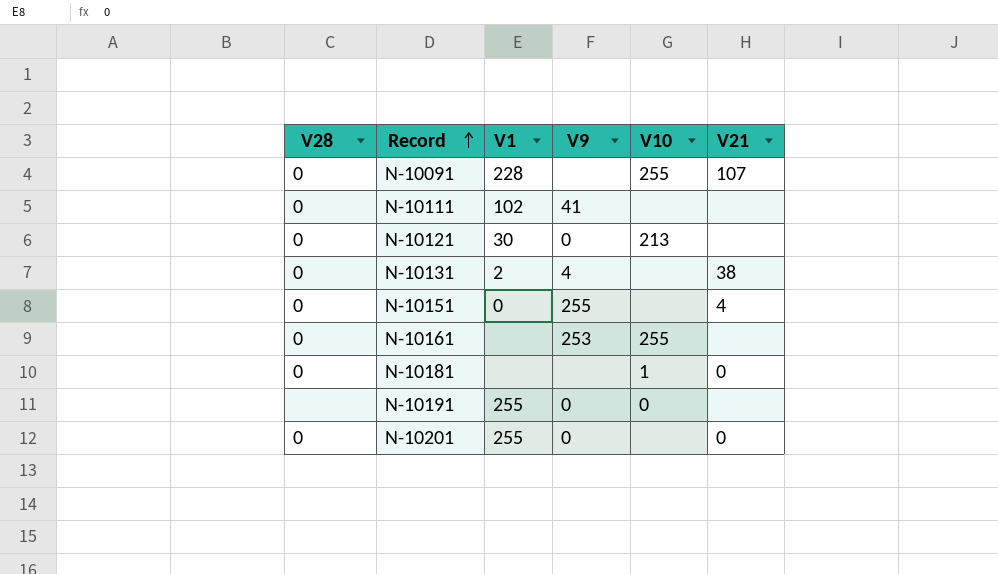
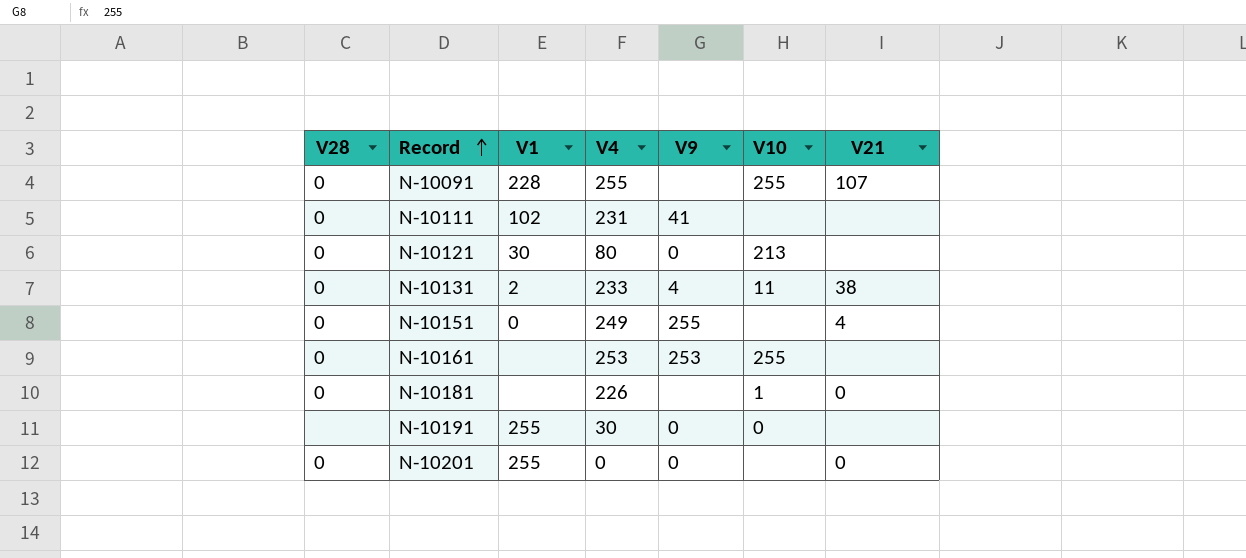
column V4 | position: none -> 4
N-10131 | V10: none -> 11

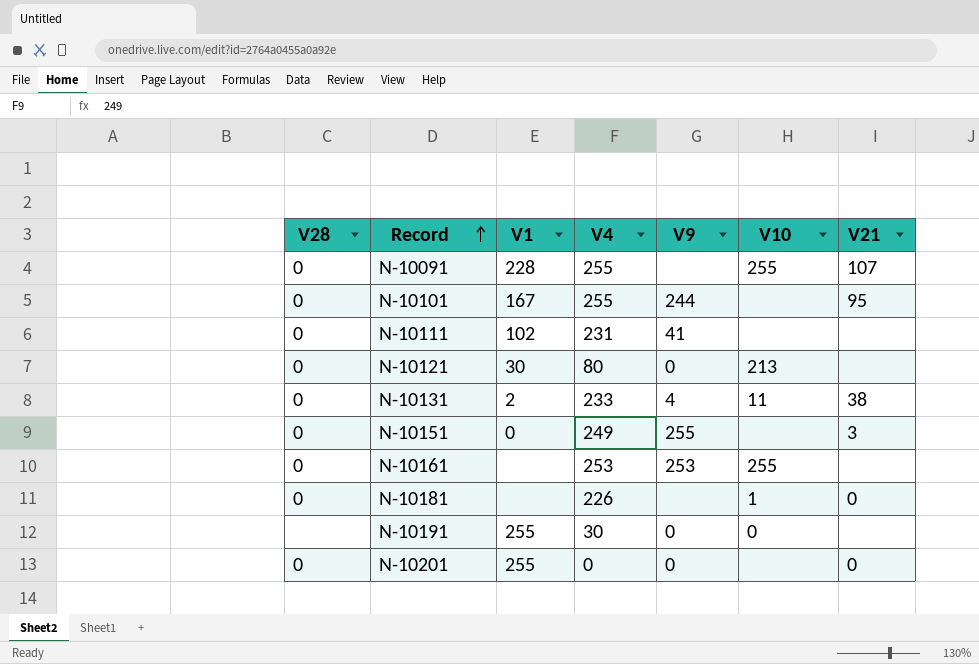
row N-10101: none -> 0 | 167 | 255 | 244 | none | 95
N-10151 | V21: 4 -> 3

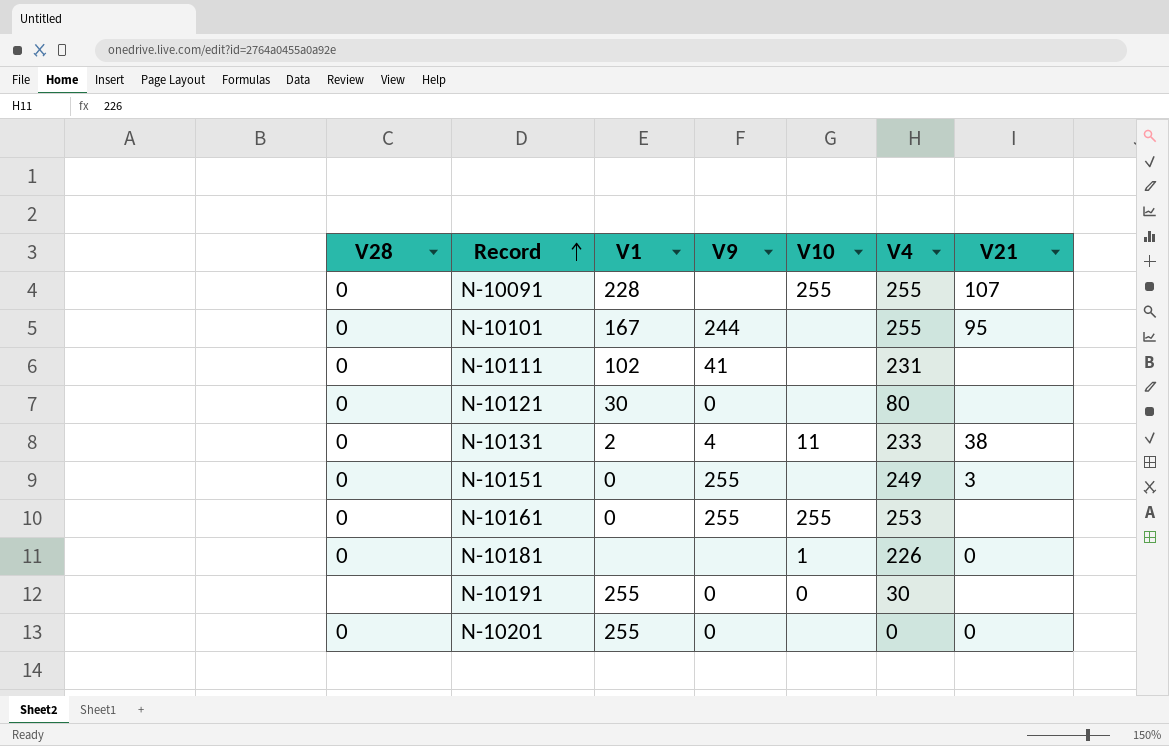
column V4 | position: 4 -> 6
N-10121 | V10: 213 -> none
N-10161 | V1: none -> 0
N-10161 | V9: 253 -> 255

